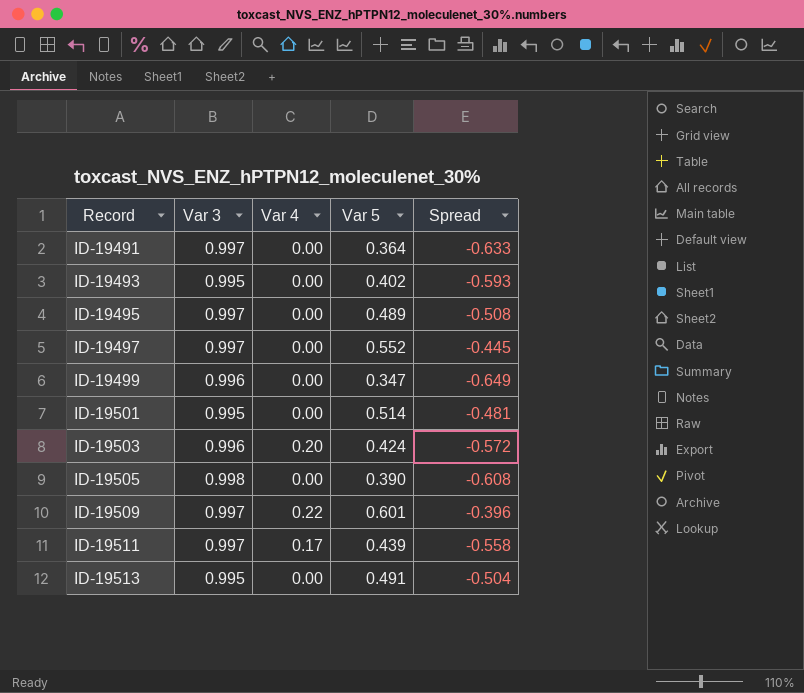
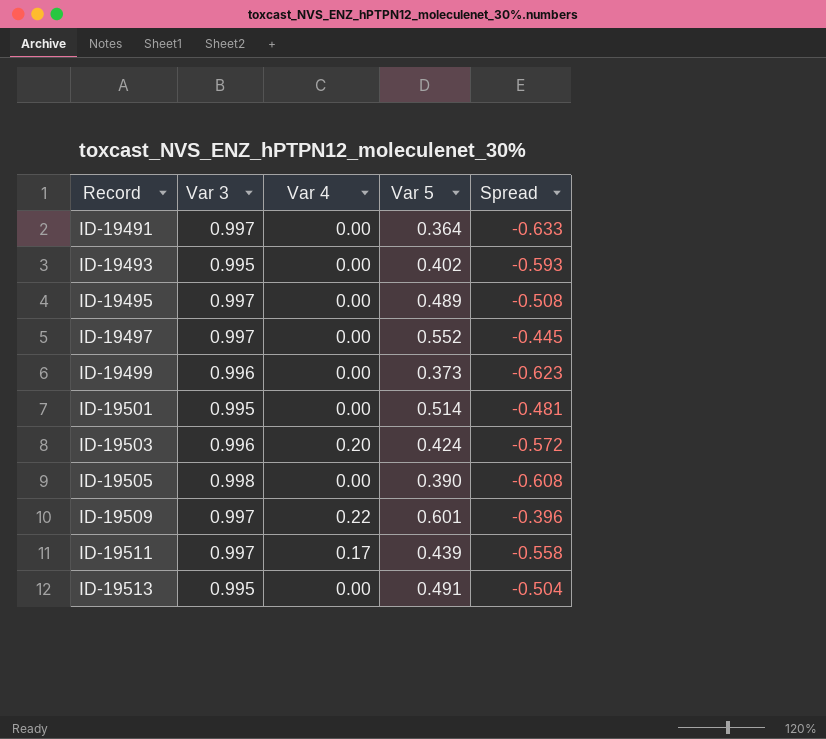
ID-19499 | Var 5: 0.347 -> 0.373
ID-19499 | Spread: -0.649 -> -0.623

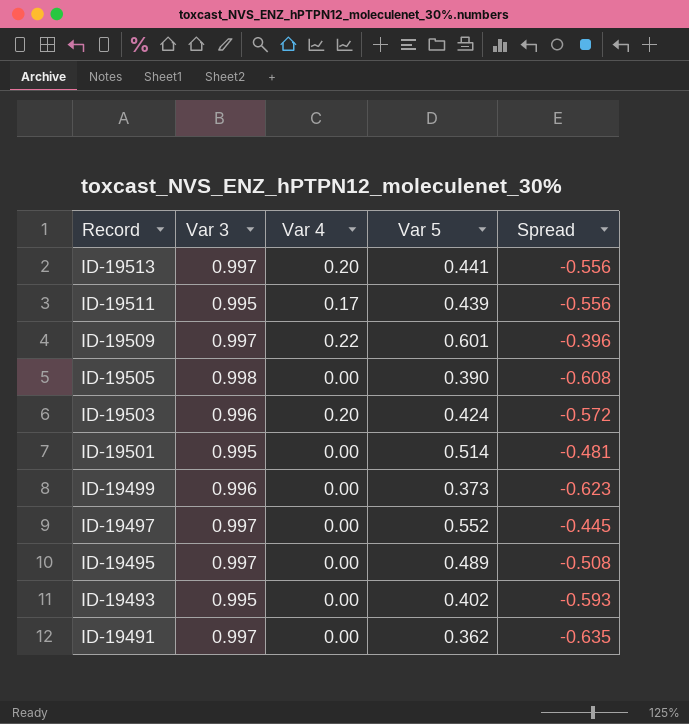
row order: Record ascending -> Record descending
ID-19513 | Var 3: 0.995 -> 0.997
ID-19513 | Var 4: 0.00 -> 0.20
ID-19513 | Var 5: 0.491 -> 0.441
ID-19513 | Spread: -0.504 -> -0.556
ID-19511 | Var 3: 0.997 -> 0.995
ID-19511 | Spread: -0.558 -> -0.556
ID-19491 | Var 5: 0.364 -> 0.362
ID-19491 | Spread: -0.633 -> -0.635

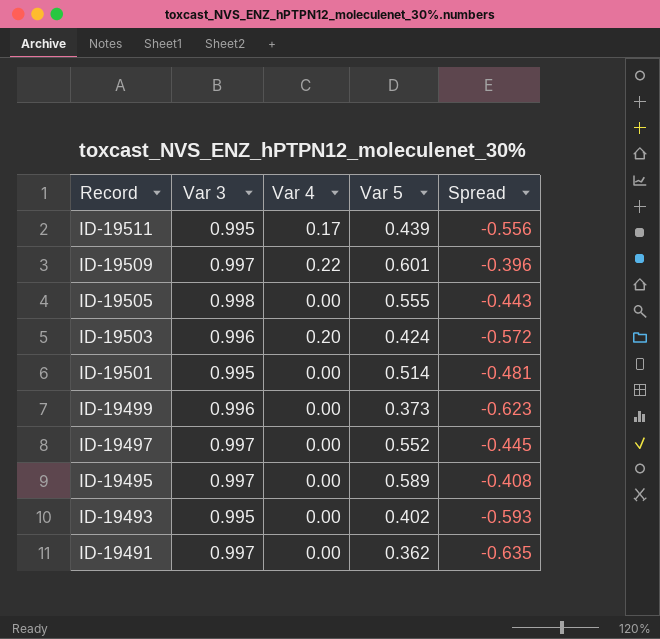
row ID-19513: 0.997 | 0.20 | 0.441 | -0.556 -> none
ID-19505 | Var 5: 0.390 -> 0.555
ID-19505 | Spread: -0.608 -> -0.443
ID-19495 | Var 5: 0.489 -> 0.589
ID-19495 | Spread: -0.508 -> -0.408

